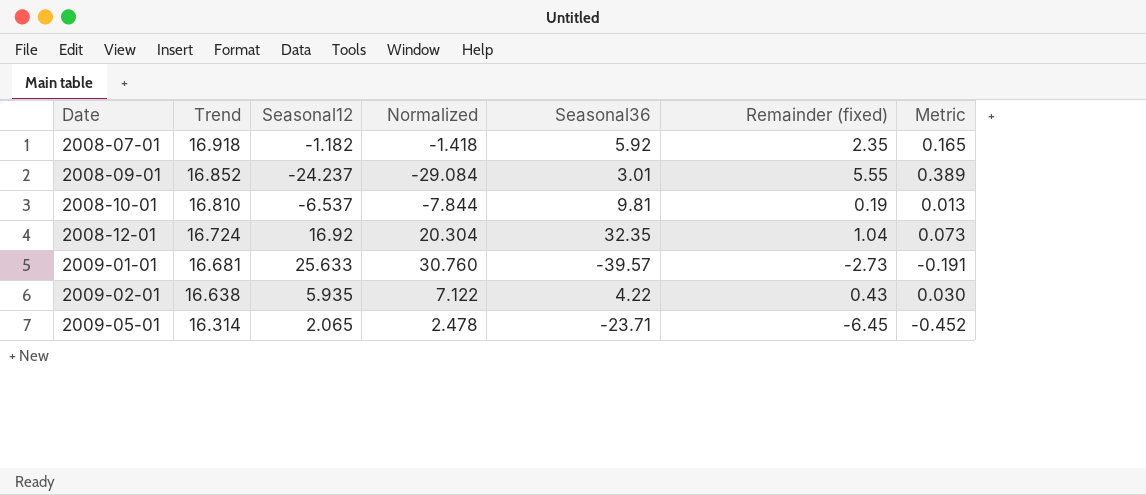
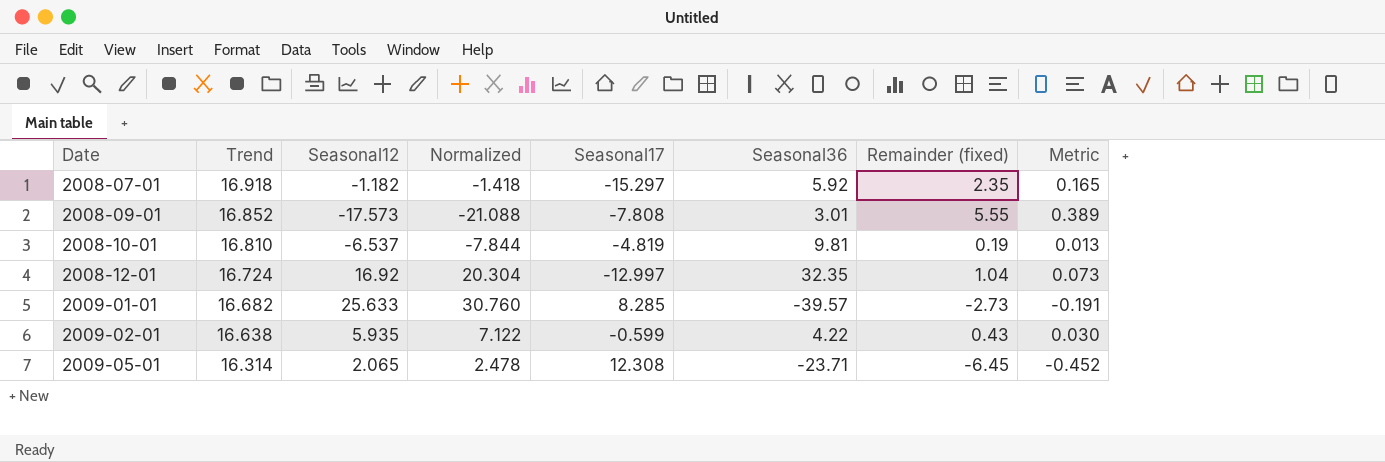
column Seasonal17 | position: none -> 5
2008-09-01 | Seasonal12: -24.237 -> -17.573
2008-09-01 | Normalized: -29.084 -> -21.088
2009-01-01 | Trend: 16.681 -> 16.682

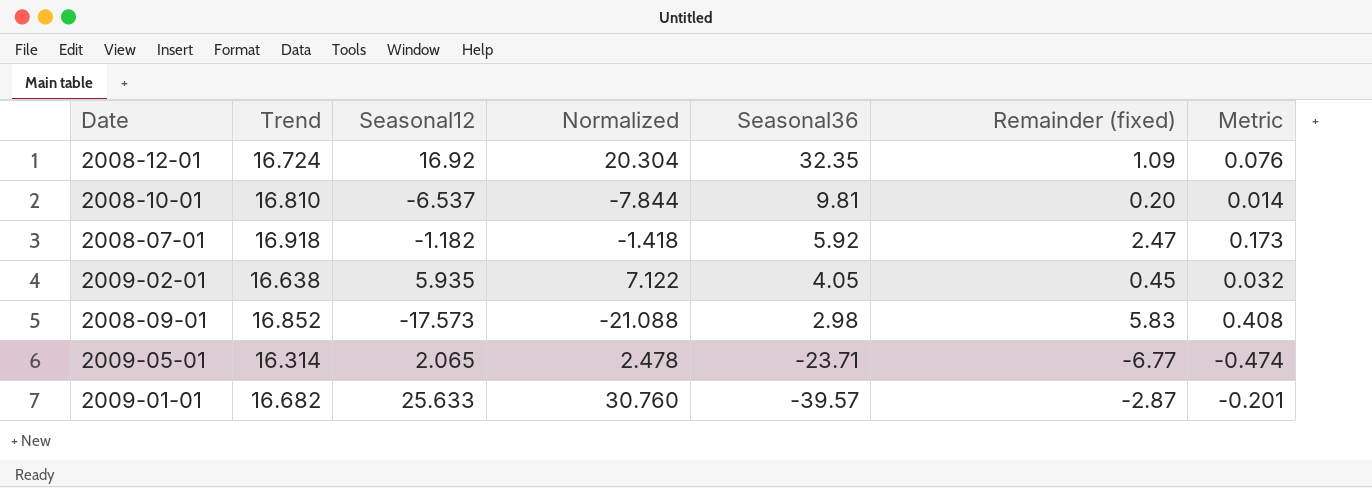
row order: Date ascending -> Seasonal36 descending
column Seasonal17 | position: 5 -> none
2008-12-01 | Remainder (fixed): 1.04 -> 1.09
2008-12-01 | Metric: 0.073 -> 0.076
2008-10-01 | Remainder (fixed): 0.19 -> 0.20
2008-10-01 | Metric: 0.013 -> 0.014
2008-07-01 | Remainder (fixed): 2.35 -> 2.47
2008-07-01 | Metric: 0.165 -> 0.173
2009-02-01 | Seasonal36: 4.22 -> 4.05
2009-02-01 | Remainder (fixed): 0.43 -> 0.45
2009-02-01 | Metric: 0.030 -> 0.032
2008-09-01 | Seasonal36: 3.01 -> 2.98
2008-09-01 | Remainder (fixed): 5.55 -> 5.83
2008-09-01 | Metric: 0.389 -> 0.408
2009-05-01 | Remainder (fixed): -6.45 -> -6.77
2009-05-01 | Metric: -0.452 -> -0.474
2009-01-01 | Remainder (fixed): -2.73 -> -2.87
2009-01-01 | Metric: -0.191 -> -0.201

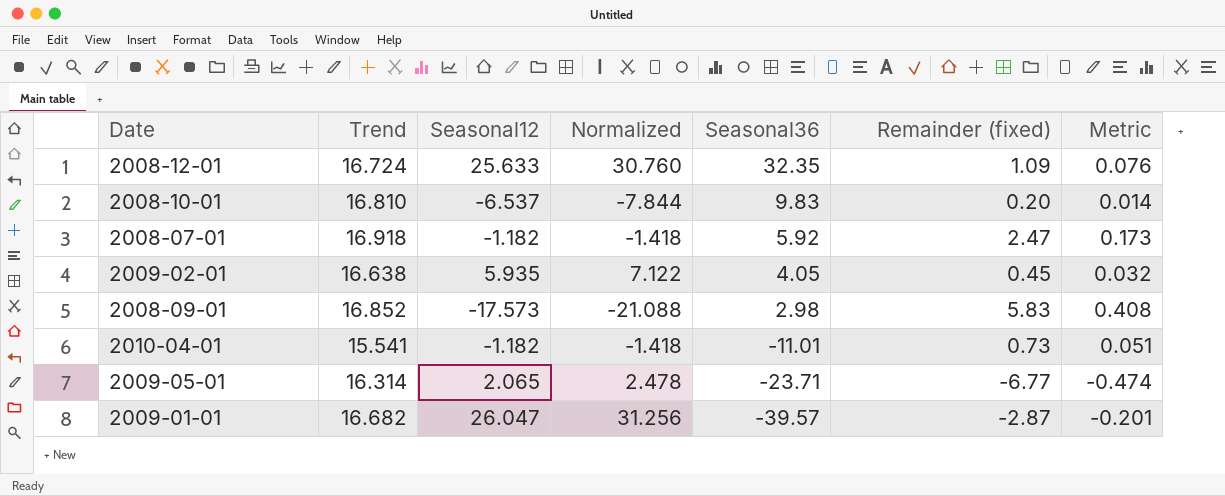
2008-12-01 | Seasonal12: 16.92 -> 25.633
2008-12-01 | Normalized: 20.304 -> 30.760
2008-10-01 | Seasonal36: 9.81 -> 9.83
row 2010-04-01: none -> 15.541 | -1.182 | -1.418 | -11.01 | 0.73 | 0.051
2009-01-01 | Seasonal12: 25.633 -> 26.047
2009-01-01 | Normalized: 30.760 -> 31.256

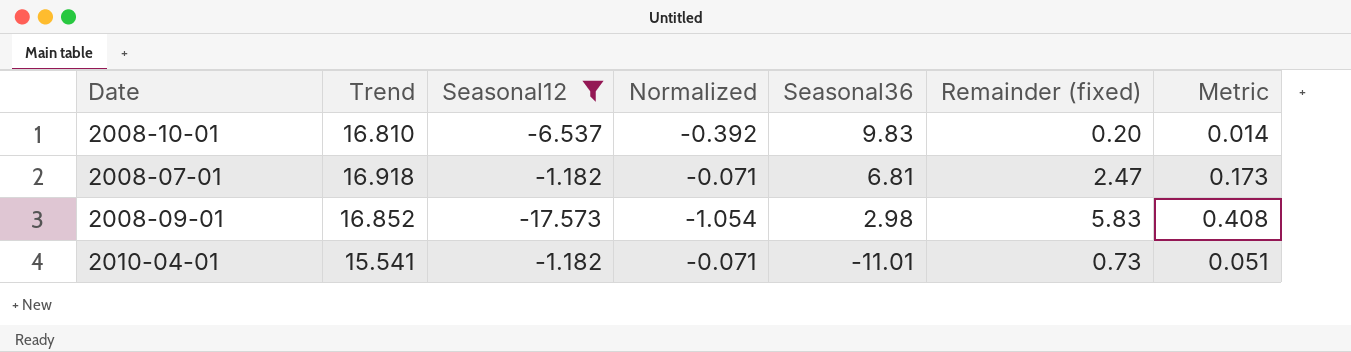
filter: none -> Seasonal12 <= -1.182
column Normalized | formula: [Seasonal12] * 1.2 -> [Seasonal12] * 0.06
2008-07-01 | Seasonal36: 5.92 -> 6.81

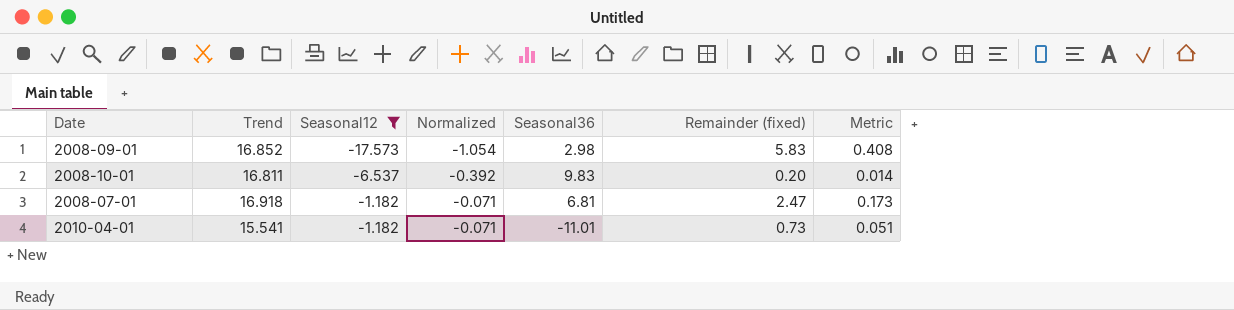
row order: Seasonal36 descending -> Seasonal12 ascending
2008-10-01 | Trend: 16.810 -> 16.811

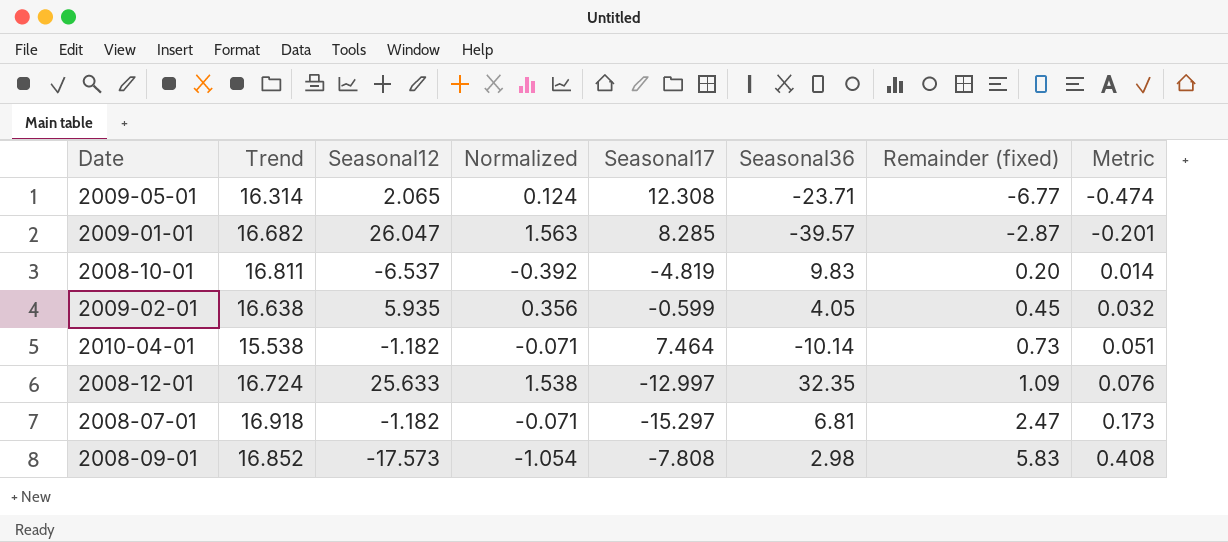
filter: Seasonal12 <= -1.182 -> none
row order: Seasonal12 ascending -> Remainder (fixed) ascending
column Seasonal17 | position: none -> 5
2010-04-01 | Trend: 15.541 -> 15.538
2010-04-01 | Seasonal36: -11.01 -> -10.14

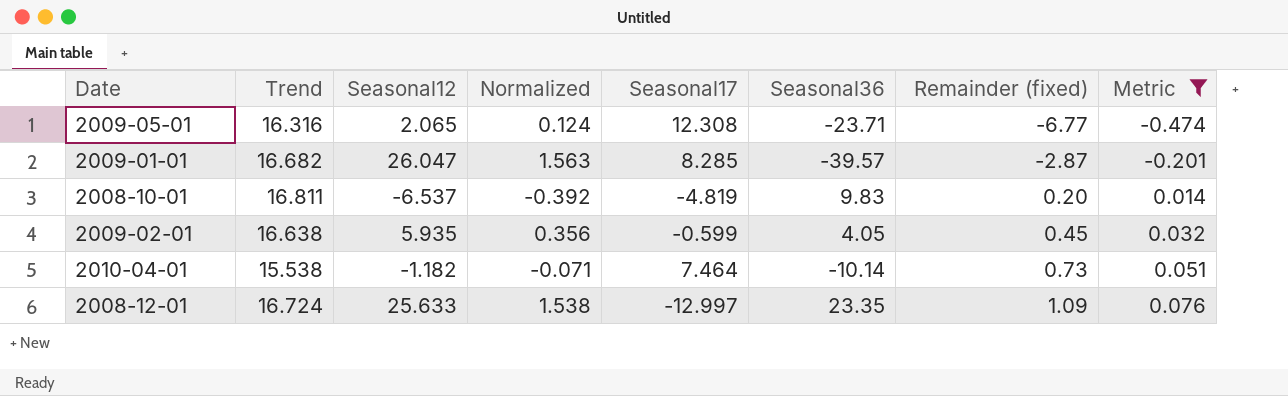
filter: none -> Metric <= 0.076
2009-05-01 | Trend: 16.314 -> 16.316
2008-12-01 | Seasonal36: 32.35 -> 23.35

